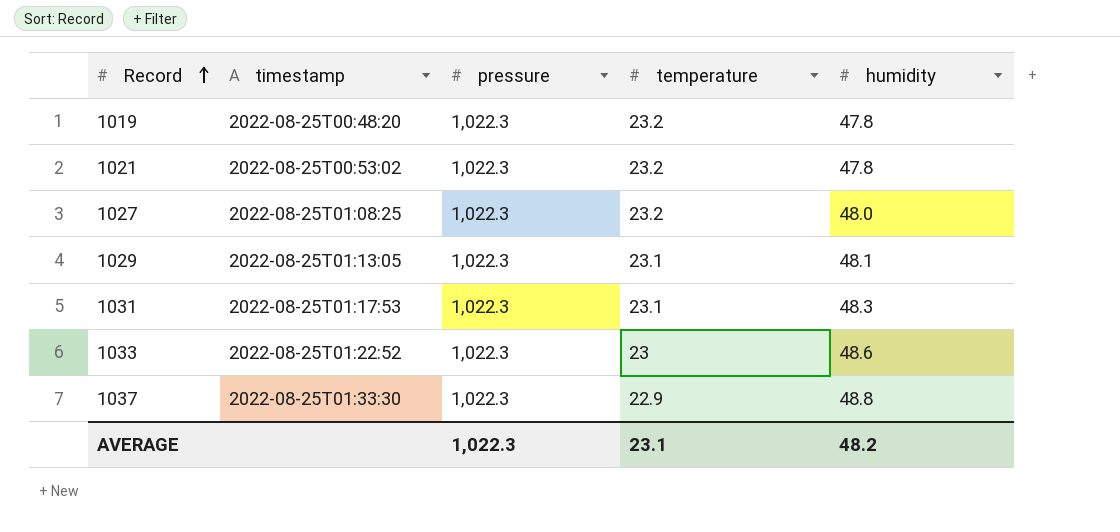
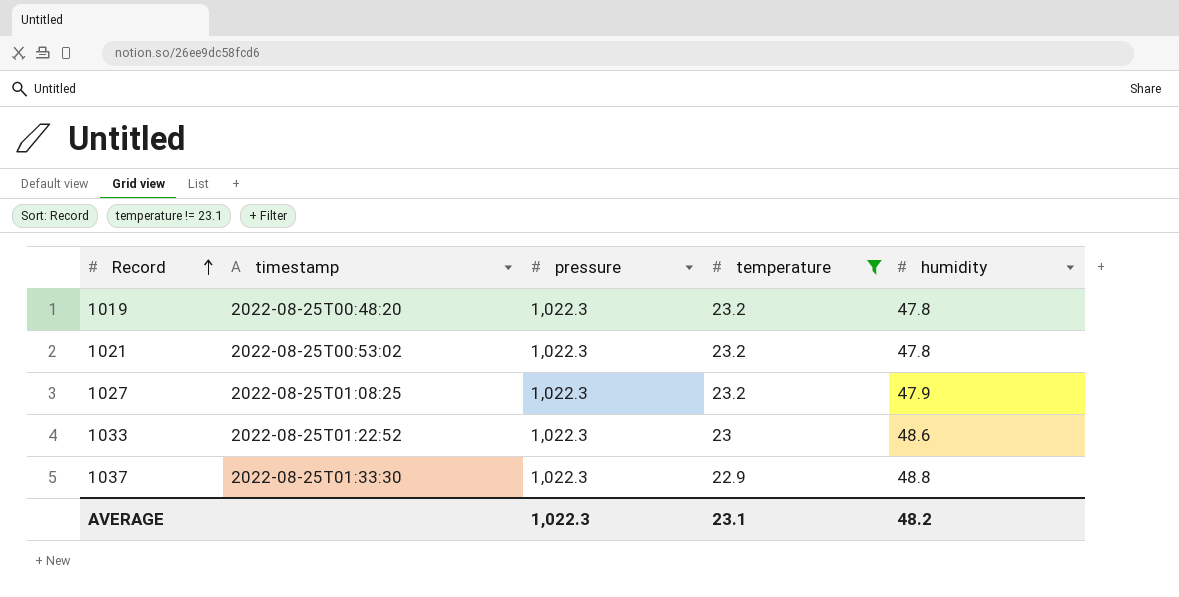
filter: none -> temperature != 23.1
1027 | humidity: 48.0 -> 47.9

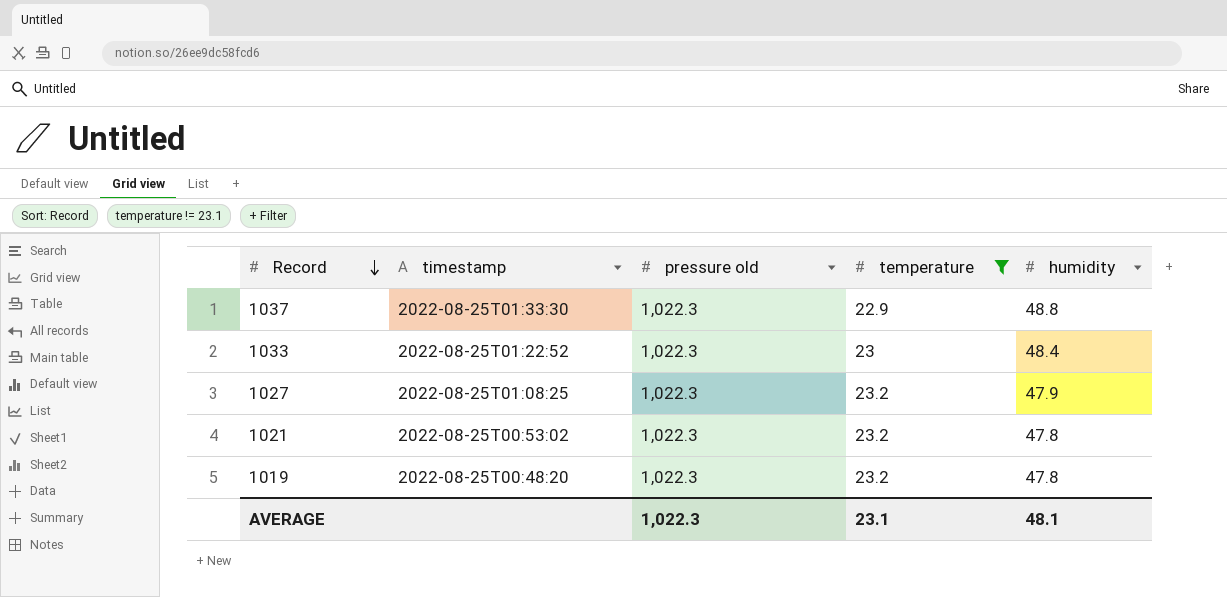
row order: Record ascending -> Record descending
column name: pressure -> pressure old
1033 | humidity: 48.6 -> 48.4
AVERAGE | humidity: 48.2 -> 48.1

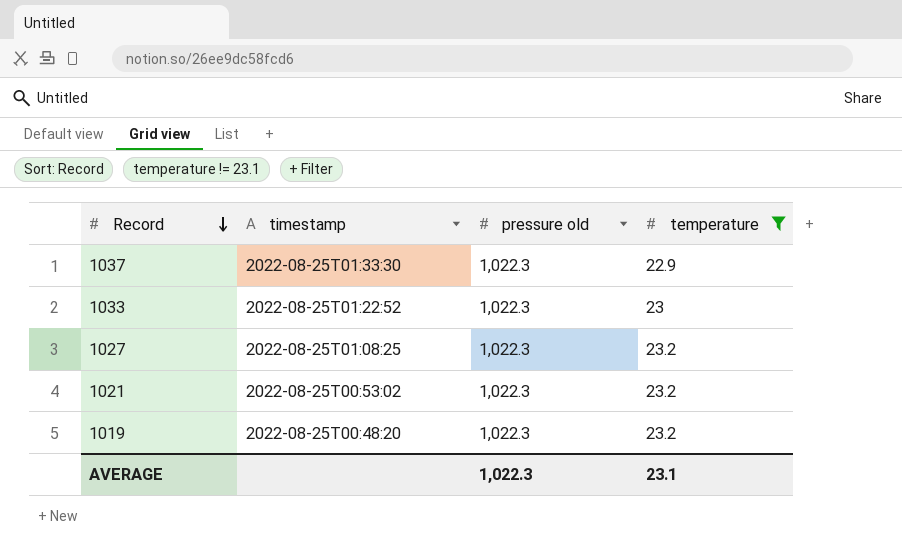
column humidity | position: 5 -> none

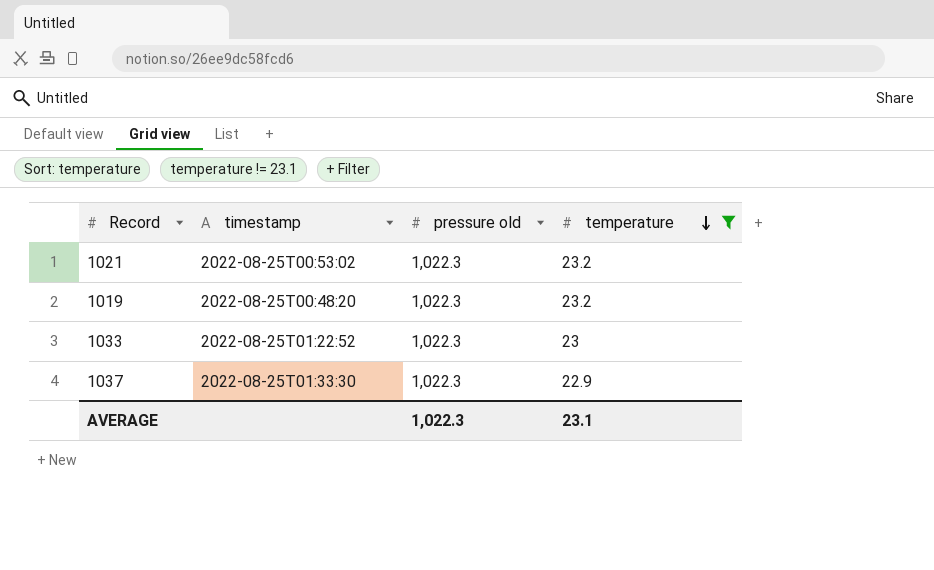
row order: Record descending -> temperature descending
row 1027: 2022-08-25T01:08:25 | 1,022.3 | 23.2 -> none

